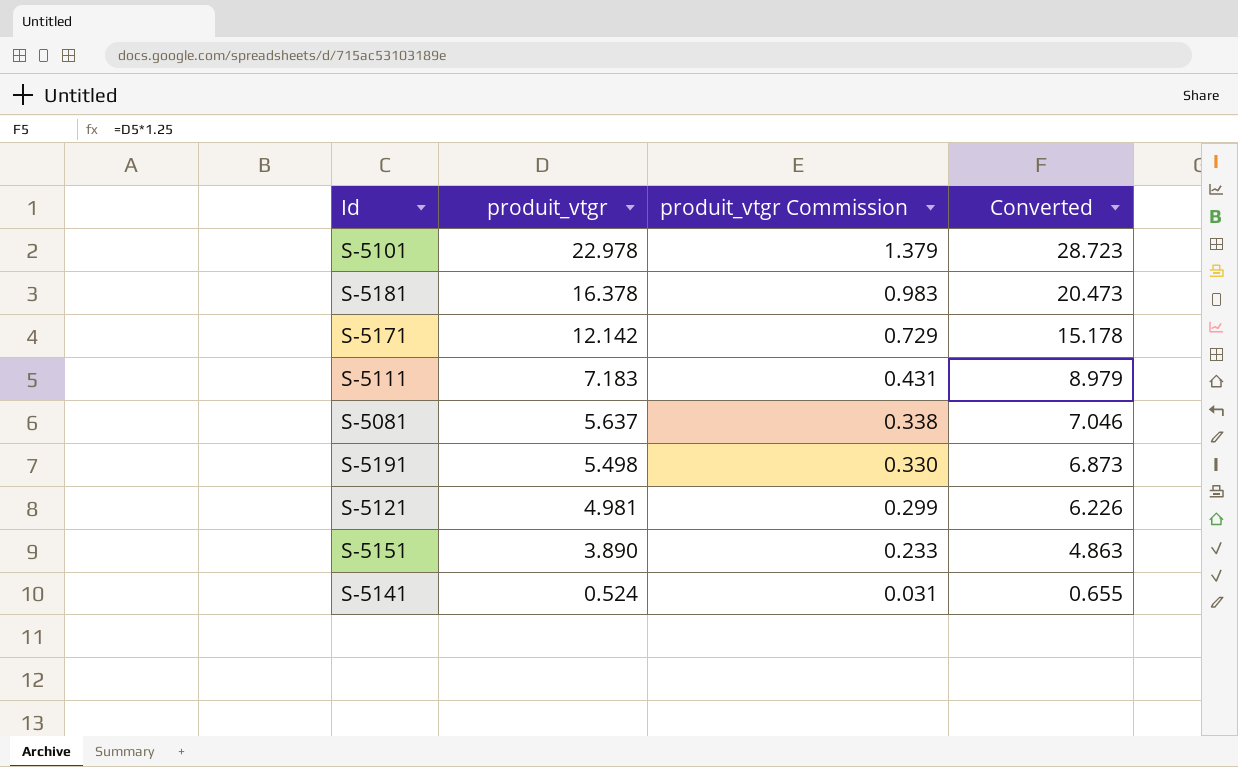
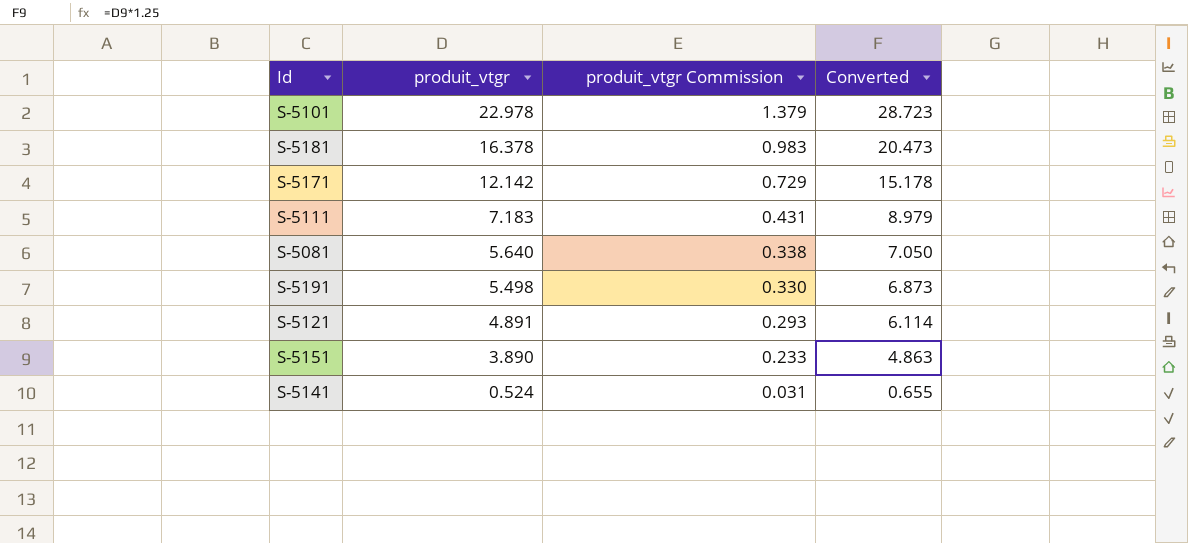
S-5081 | produit_vtgr: 5.637 -> 5.640
S-5081 | Converted: 7.046 -> 7.050
S-5121 | produit_vtgr: 4.981 -> 4.891
S-5121 | produit_vtgr Commission: 0.299 -> 0.293
S-5121 | Converted: 6.226 -> 6.114

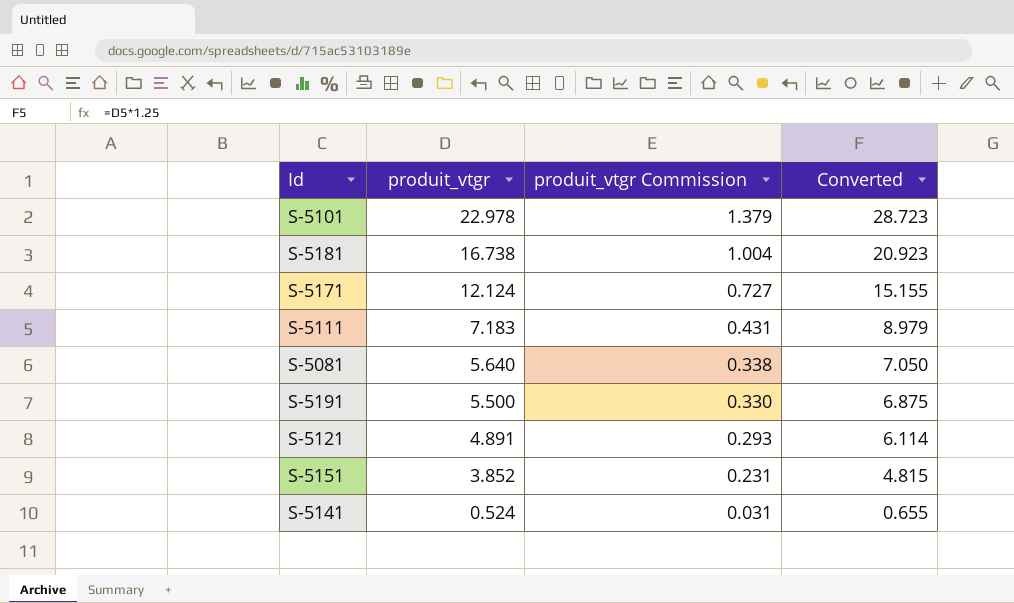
S-5181 | produit_vtgr: 16.378 -> 16.738
S-5181 | produit_vtgr Commission: 0.983 -> 1.004
S-5181 | Converted: 20.473 -> 20.923
S-5171 | produit_vtgr: 12.142 -> 12.124
S-5171 | produit_vtgr Commission: 0.729 -> 0.727
S-5171 | Converted: 15.178 -> 15.155
S-5191 | produit_vtgr: 5.498 -> 5.500
S-5191 | Converted: 6.873 -> 6.875
S-5151 | produit_vtgr: 3.890 -> 3.852
S-5151 | produit_vtgr Commission: 0.233 -> 0.231
S-5151 | Converted: 4.863 -> 4.815

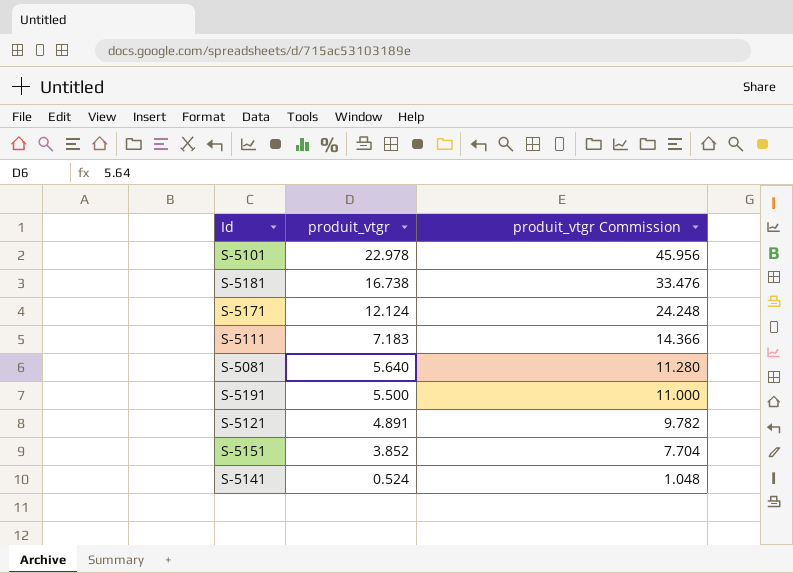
column Converted | formula: [produit_vtgr] * 1.25 -> none
column produit_vtgr Commission | formula: [produit_vtgr] * 0.06 -> [produit_vtgr] * 2

